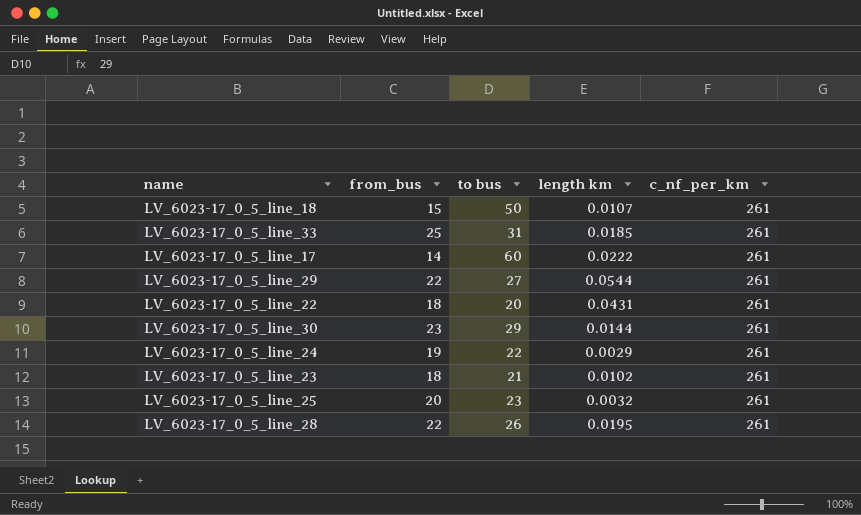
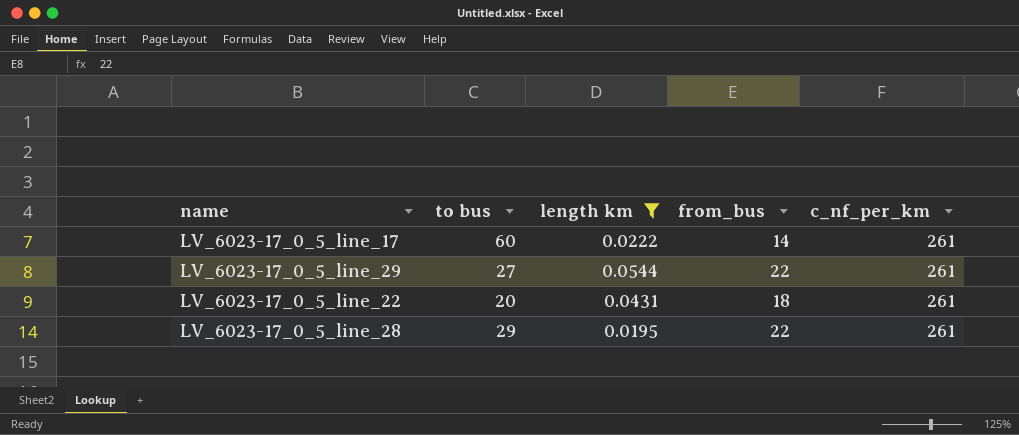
filter: none -> length km >= 0.0195
column from_bus | position: 2 -> 4
LV_6023-17_0_5_line_28 | to bus: 26 -> 29

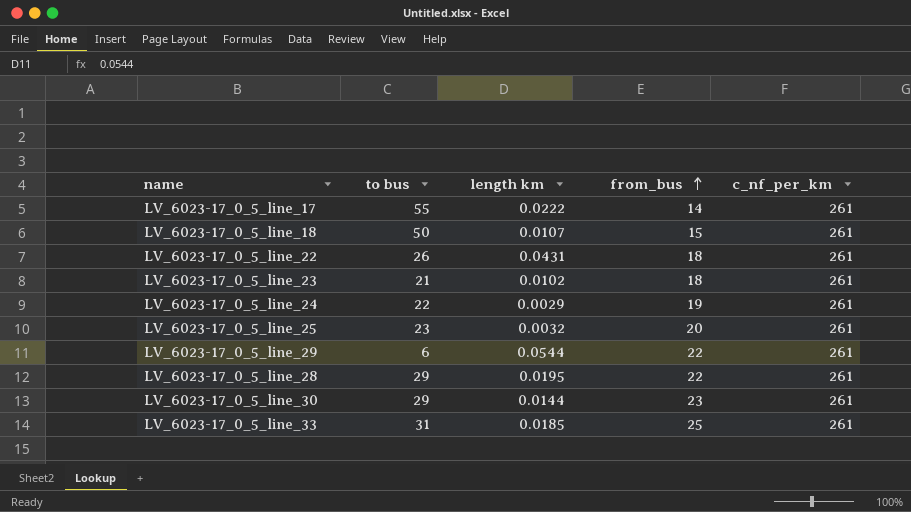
filter: length km >= 0.0195 -> none
row order: none -> from_bus ascending
LV_6023-17_0_5_line_17 | to bus: 60 -> 55
LV_6023-17_0_5_line_22 | to bus: 20 -> 26
LV_6023-17_0_5_line_29 | to bus: 27 -> 6

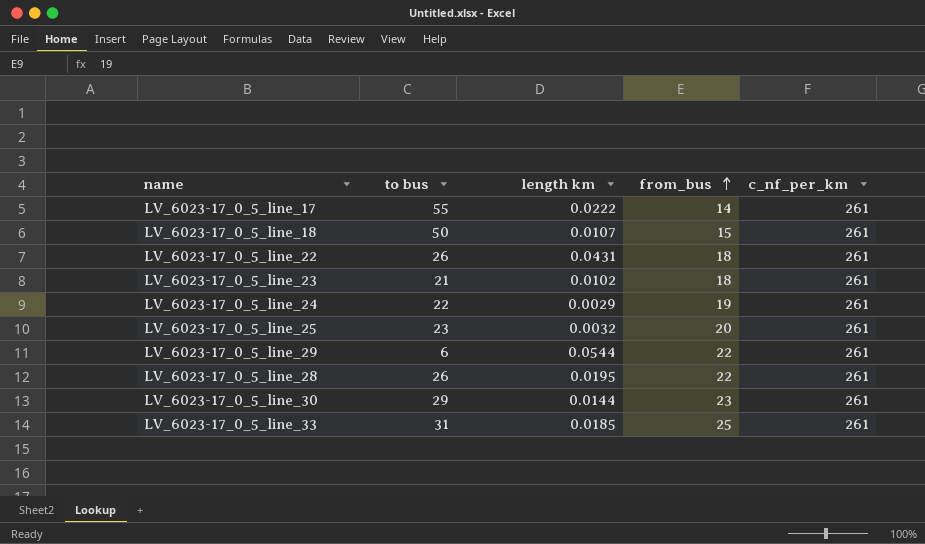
LV_6023-17_0_5_line_28 | to bus: 29 -> 26

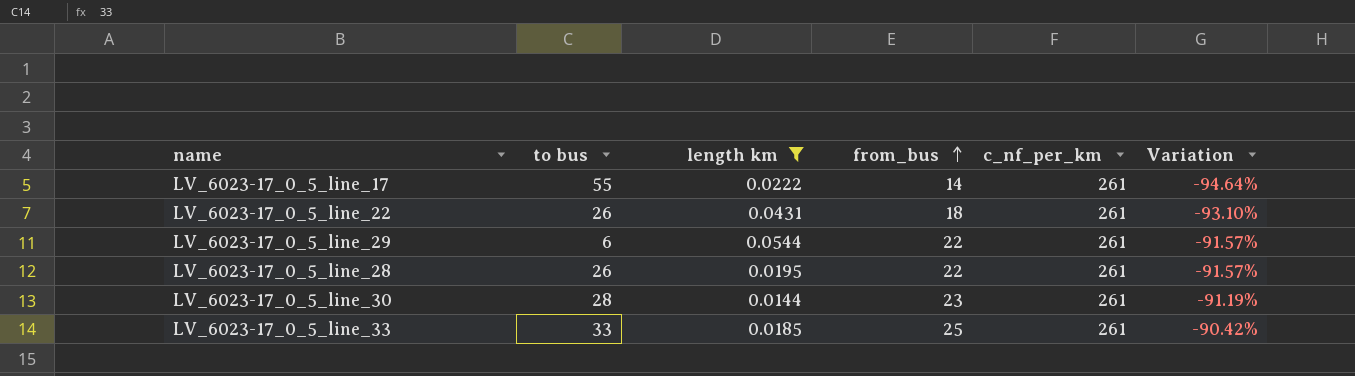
filter: none -> length km >= 0.0144
column Variation | formula: none -> ([from_bus] - [c_nf_per_km]) / [c_nf_per_km]
LV_6023-17_0_5_line_30 | to bus: 29 -> 28
LV_6023-17_0_5_line_33 | to bus: 31 -> 33

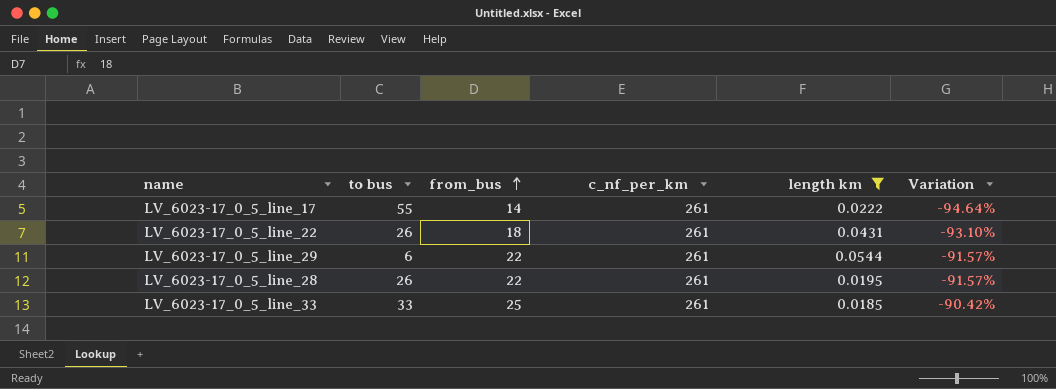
column length km | position: 3 -> 5
row LV_6023-17_0_5_line_30: 28 | 0.0144 | 23 | 261 | -91.19% -> none

